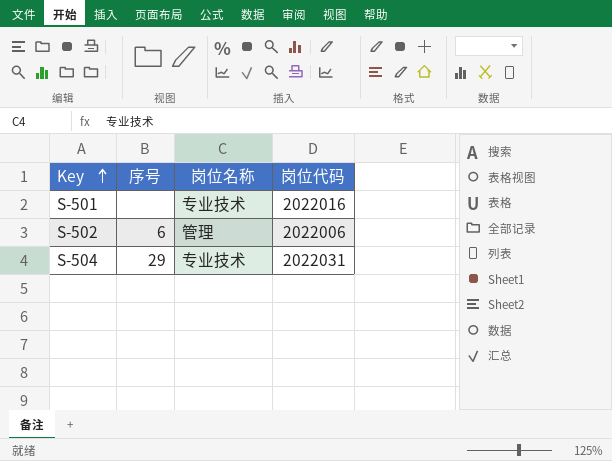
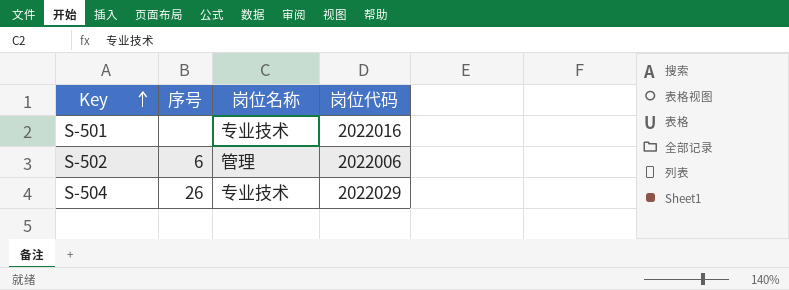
S-504 | 序号: 29 -> 26
S-504 | 岗位代码: 2022031 -> 2022029

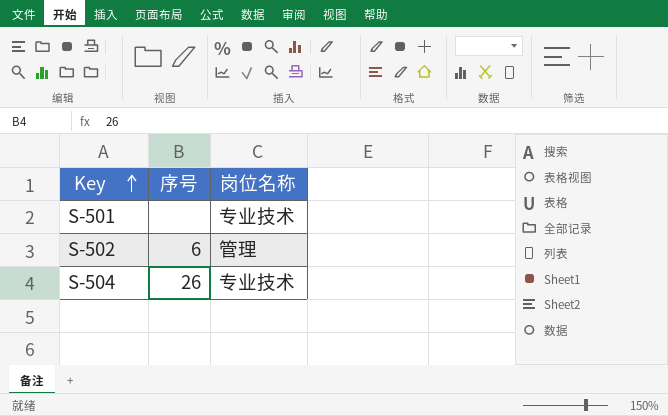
column 岗位代码 | position: 4 -> none

